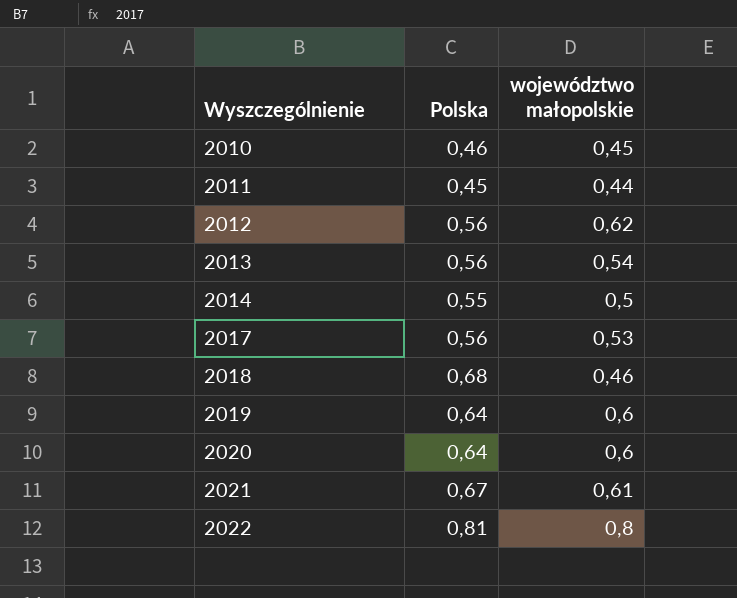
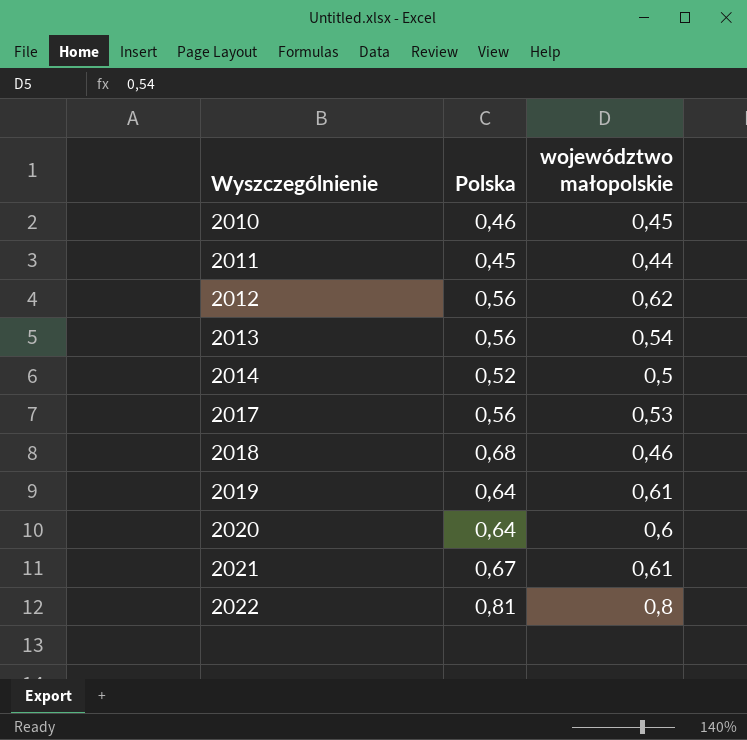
2014 | Polska: 0,55 -> 0,52
2019 | województwo małopolskie: 0,6 -> 0,61

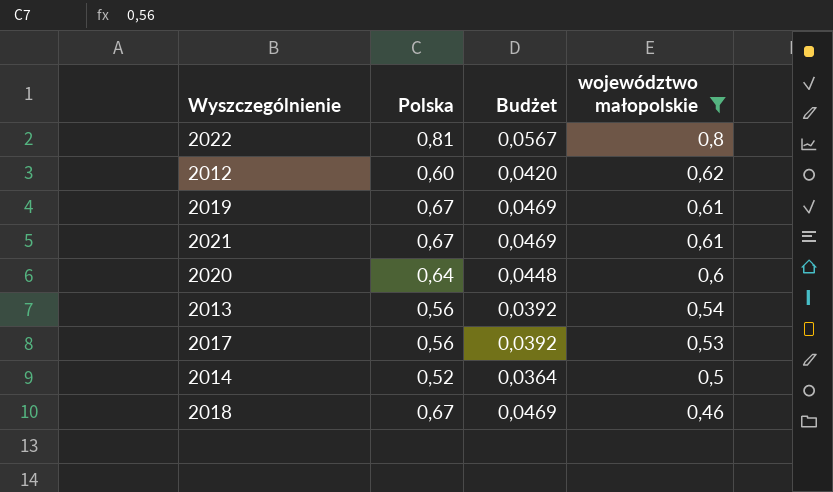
filter: none -> województwo małopolskie >= 0,46
row order: Wyszczególnienie ascending -> województwo małopolskie descending
column Budżet | formula: none -> [Polska] * 0,07
2012 | Polska: 0,56 -> 0,60
2019 | Polska: 0,64 -> 0,67
2018 | Polska: 0,68 -> 0,67

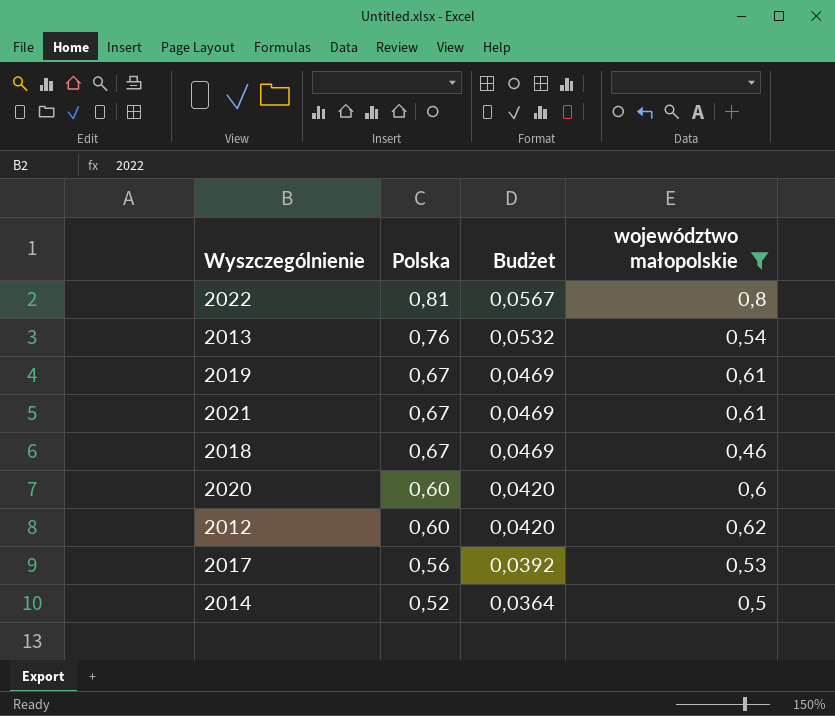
row order: województwo małopolskie descending -> Polska descending
2013 | Polska: 0,56 -> 0,76
2013 | Budżet: 0,0392 -> 0,0532
2020 | Polska: 0,64 -> 0,60
2020 | Budżet: 0,0448 -> 0,0420

